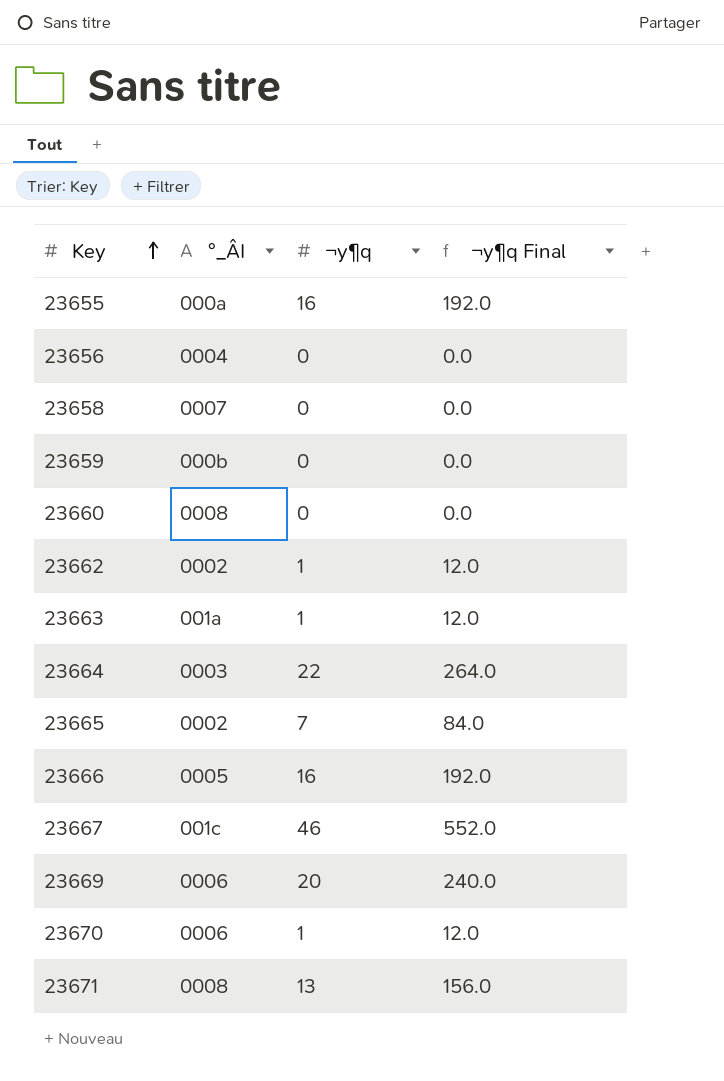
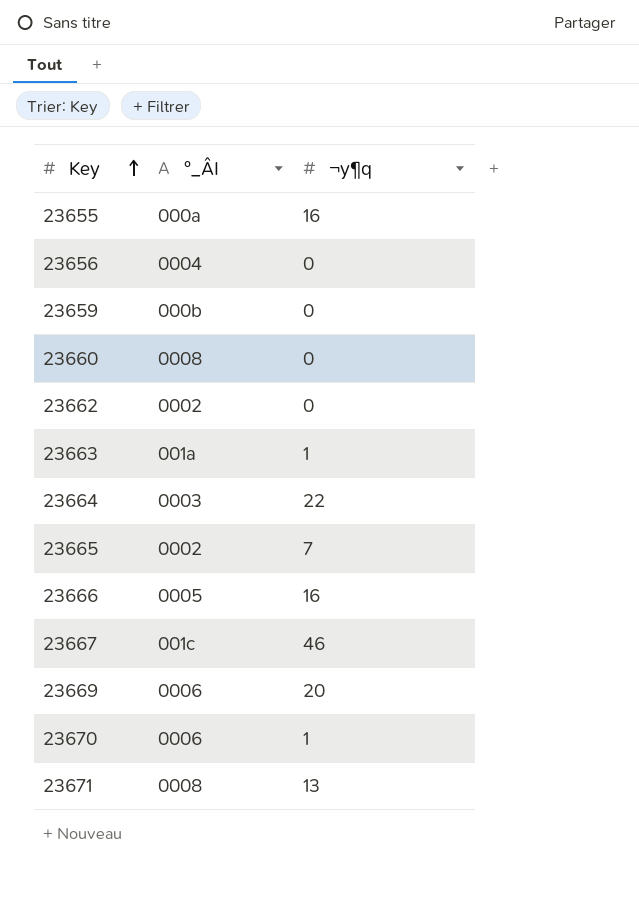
column ¬y¶q Final | formula: [¬y¶q] * 12 -> none
row 23658: 0007 | 0 | 0.0 -> none
23662 | ¬y¶q: 1 -> 0

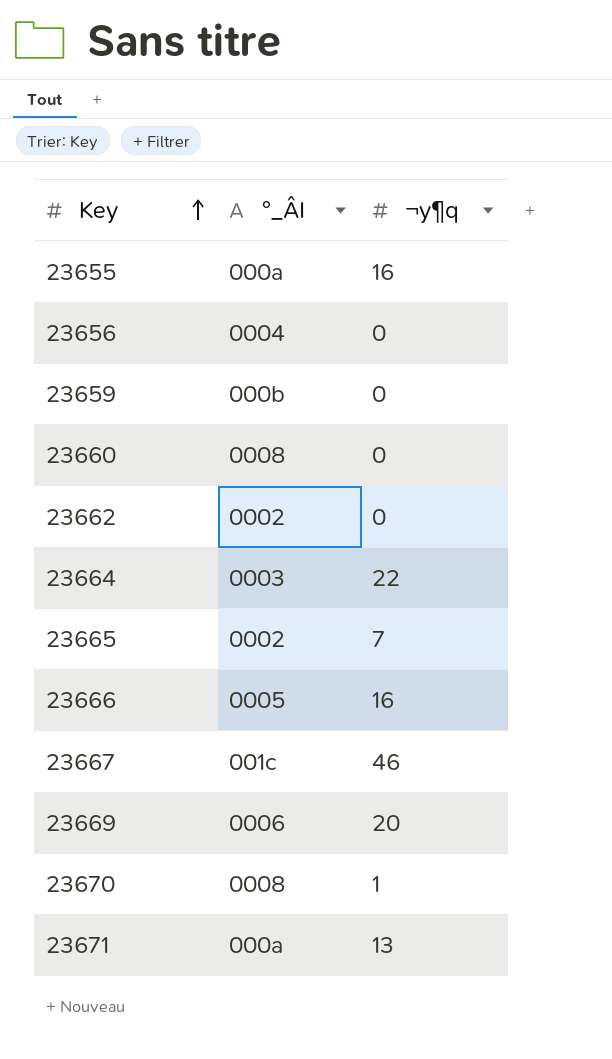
row 23663: 001a | 1 -> none
23670 | °_ÂI: 0006 -> 0008
23671 | °_ÂI: 0008 -> 000a

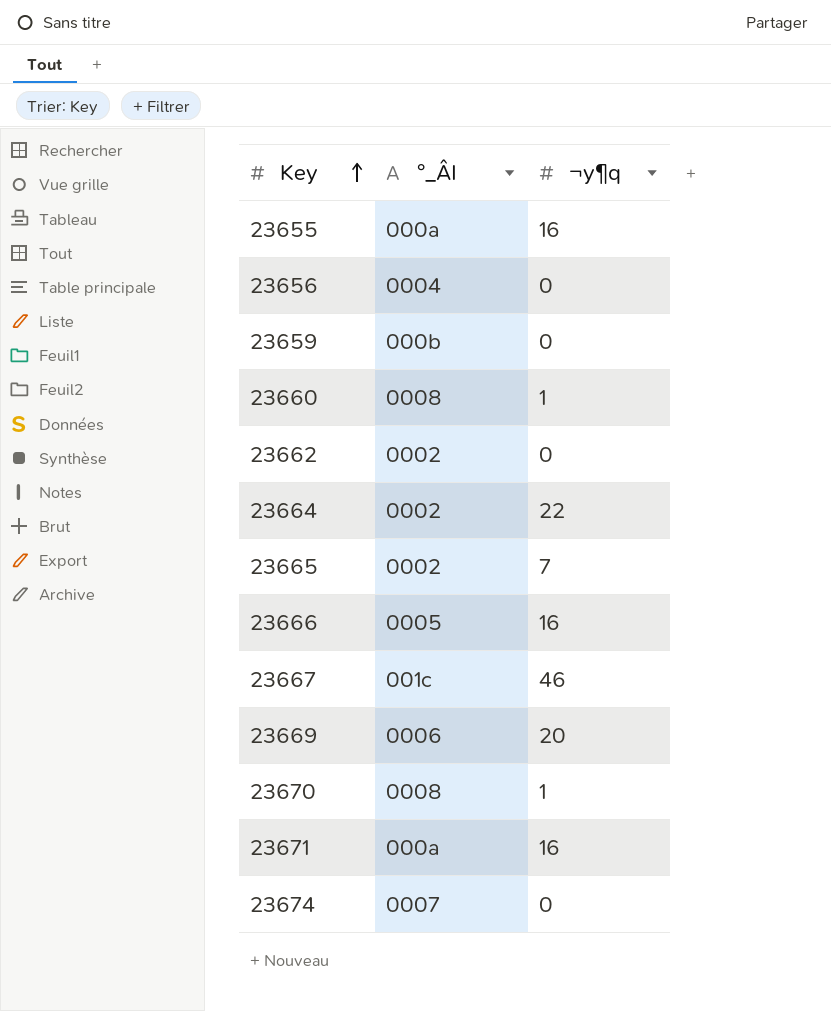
23660 | ¬y¶q: 0 -> 1
23664 | °_ÂI: 0003 -> 0002
23671 | ¬y¶q: 13 -> 16
row 23674: none -> 0007 | 0

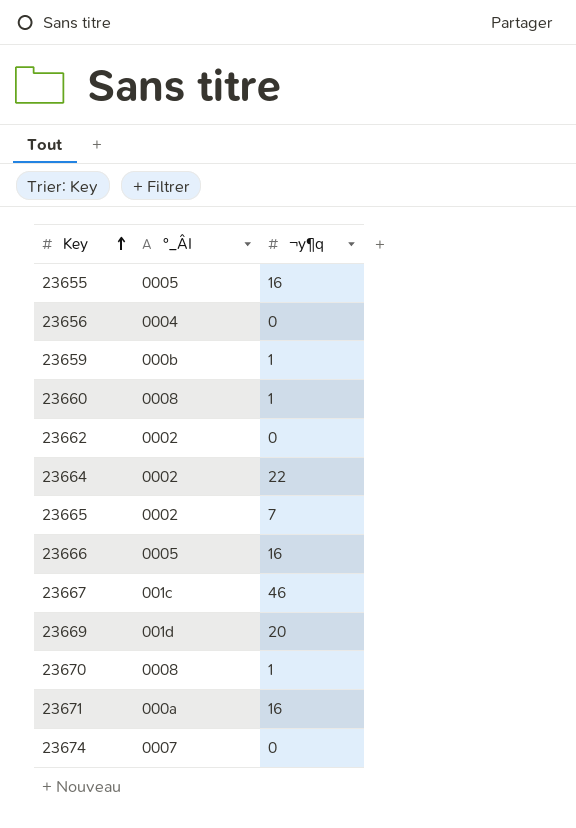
23655 | °_ÂI: 000a -> 0005
23659 | ¬y¶q: 0 -> 1
23669 | °_ÂI: 0006 -> 001d

